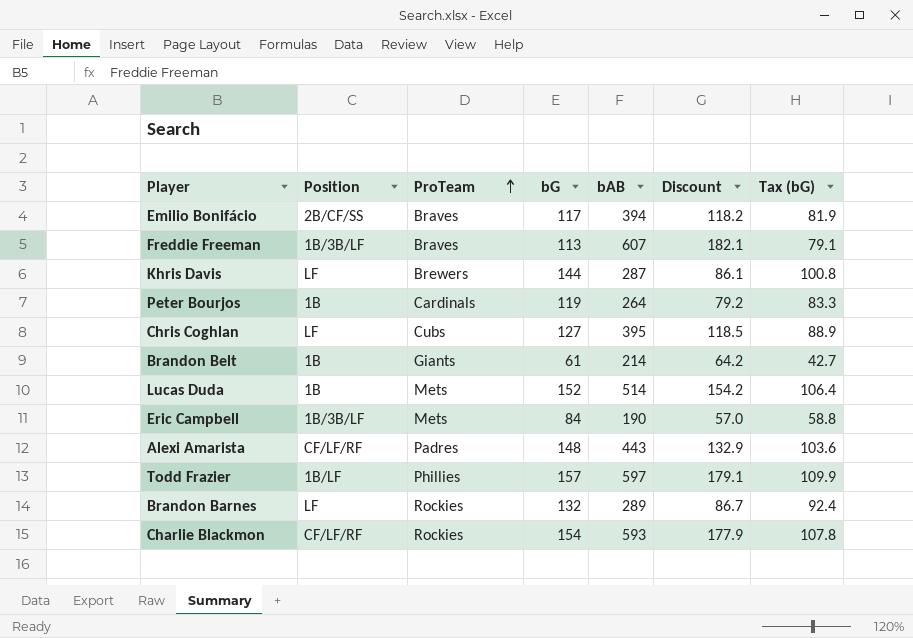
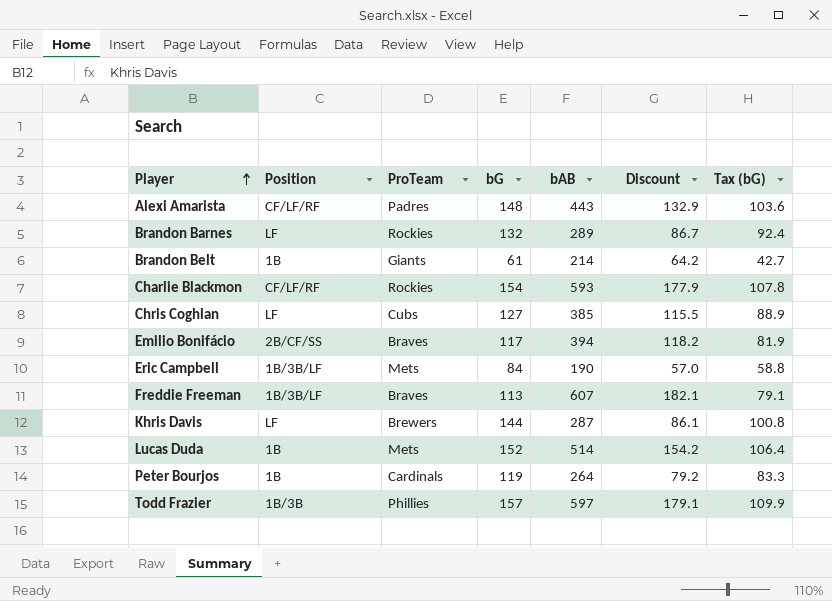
row order: ProTeam ascending -> Player ascending
Chris Coghlan | bAB: 395 -> 385
Chris Coghlan | Discount: 118.5 -> 115.5
Todd Frazier | Position: 1B/LF -> 1B/3B

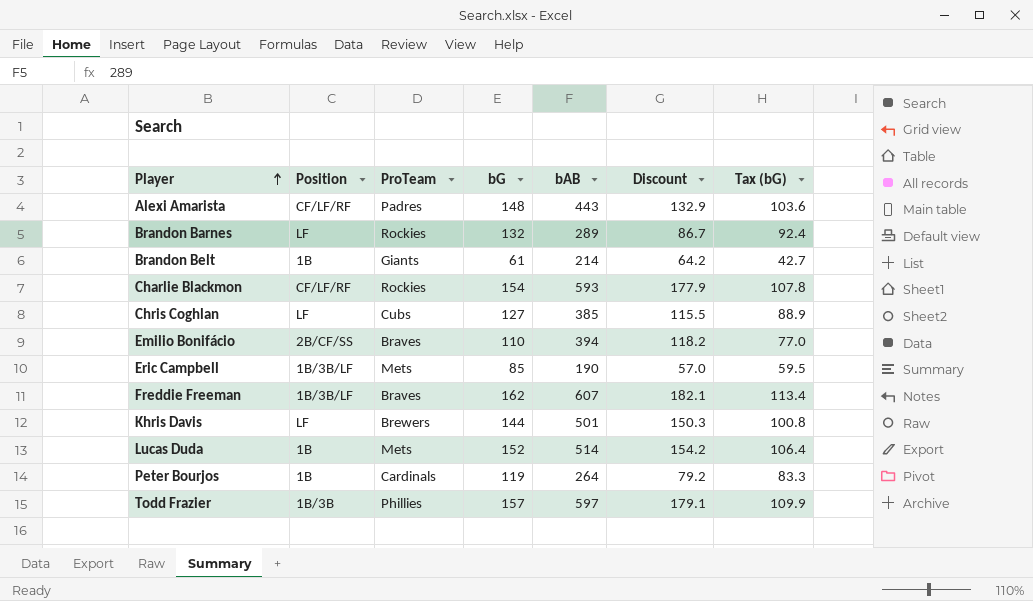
Emilio Bonifácio | bG: 117 -> 110
Emilio Bonifácio | Tax (bG): 81.9 -> 77.0
Eric Campbell | bG: 84 -> 85
Eric Campbell | Tax (bG): 58.8 -> 59.5
Freddie Freeman | bG: 113 -> 162
Freddie Freeman | Tax (bG): 79.1 -> 113.4
Khris Davis | bAB: 287 -> 501
Khris Davis | Discount: 86.1 -> 150.3

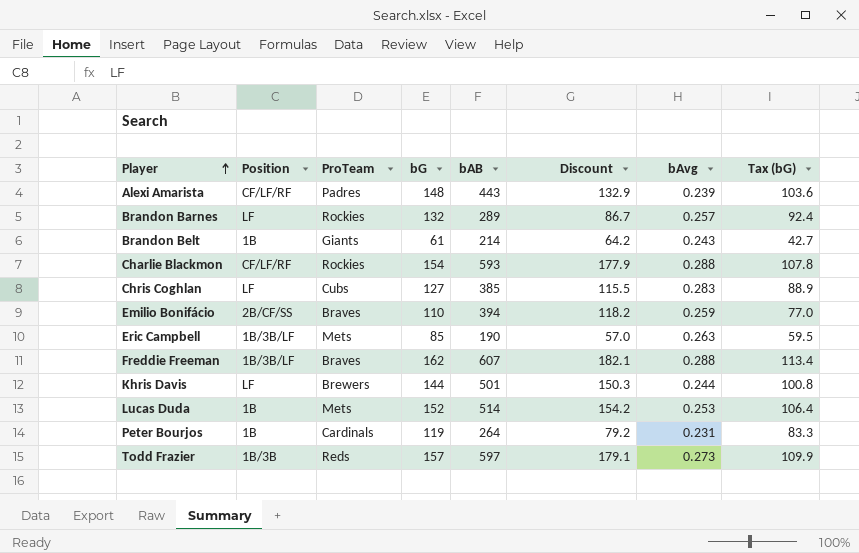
column bAvg | position: none -> 7
Todd Frazier | ProTeam: Phillies -> Reds

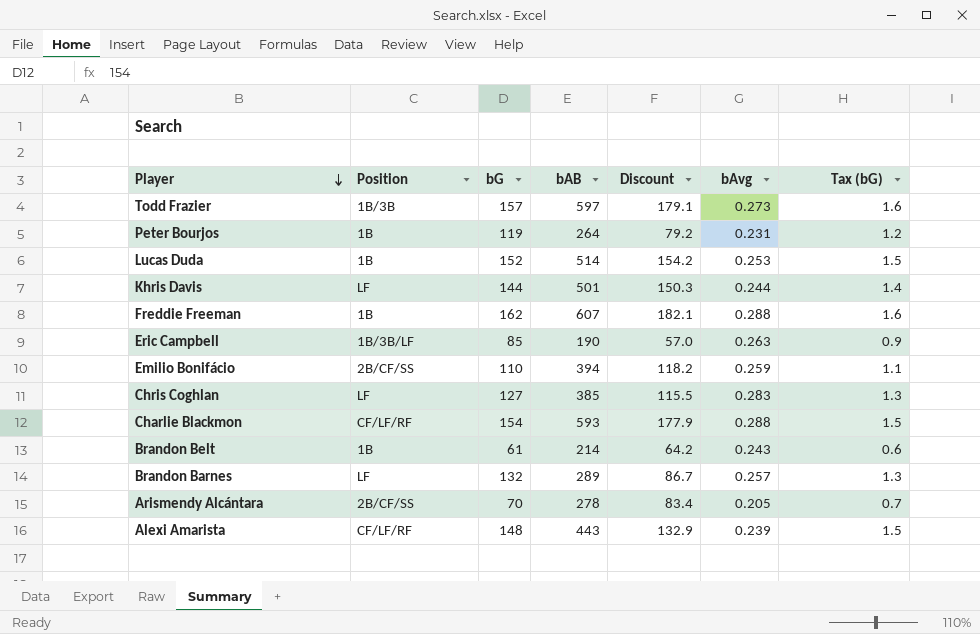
row order: Player ascending -> Player descending
column ProTeam | position: 3 -> none
column Tax (bG) | formula: [bG] * 0.7 -> [bG] * 0.01
Freddie Freeman | Position: 1B/3B/LF -> 1B
row Arismendy Alcántara: none -> 2B/CF/SS | 70 | 278 | 83.4 | 0.205 | 0.7

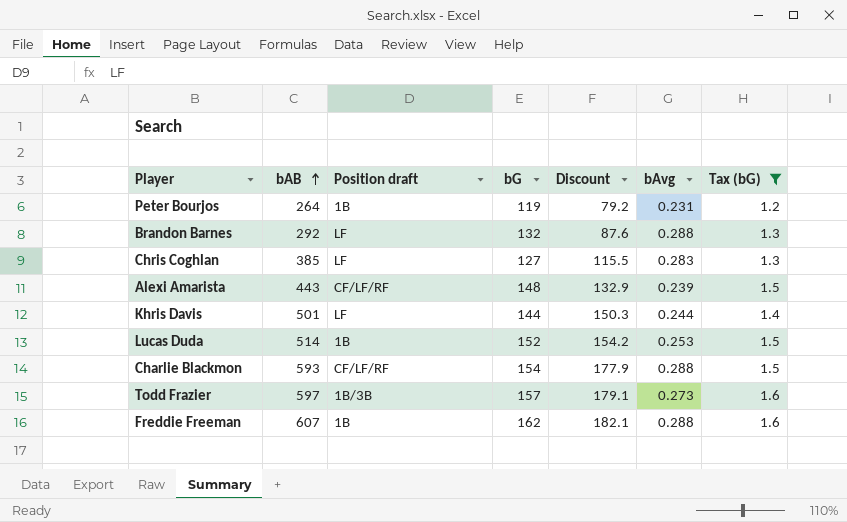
filter: none -> Tax (bG) >= 1.2
row order: Player descending -> bAB ascending
column bAB | position: 4 -> 2
column name: Position -> Position draft
Brandon Barnes | bAB: 289 -> 292
Brandon Barnes | Discount: 86.7 -> 87.6
Brandon Barnes | bAvg: 0.257 -> 0.288

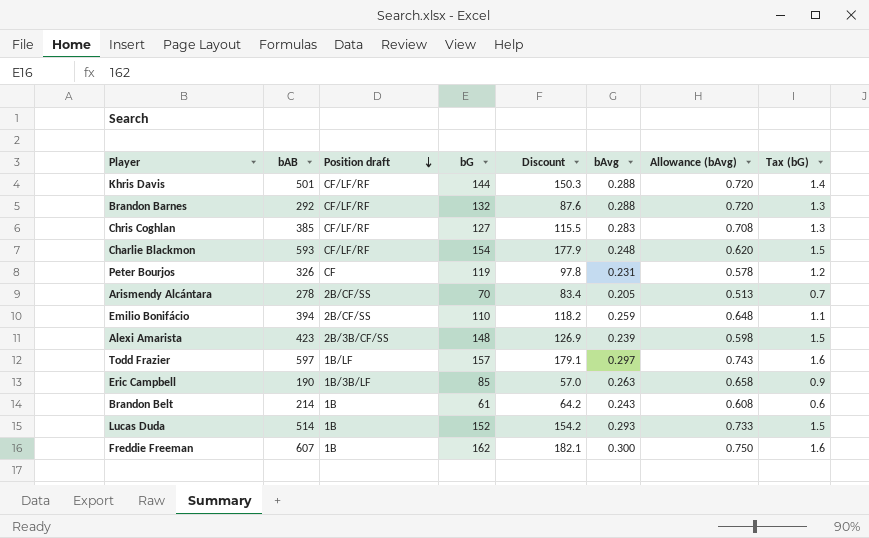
filter: Tax (bG) >= 1.2 -> none
row order: bAB ascending -> Position draft descending
column Allowance (bAvg) | formula: none -> [bAvg] * 2.5
Khris Davis | Position draft: LF -> CF/LF/RF
Khris Davis | bAvg: 0.244 -> 0.288
Brandon Barnes | Position draft: LF -> CF/LF/RF
Chris Coghlan | Position draft: LF -> CF/LF/RF
Charlie Blackmon | bAvg: 0.288 -> 0.248
Peter Bourjos | bAB: 264 -> 326
Peter Bourjos | Position draft: 1B -> CF
Peter Bourjos | Discount: 79.2 -> 97.8
Alexi Amarista | bAB: 443 -> 423
Alexi Amarista | Position draft: CF/LF/RF -> 2B/3B/CF/SS
Alexi Amarista | Discount: 132.9 -> 126.9
Todd Frazier | Position draft: 1B/3B -> 1B/LF
Todd Frazier | bAvg: 0.273 -> 0.297
Lucas Duda | bAvg: 0.253 -> 0.293
Freddie Freeman | bAvg: 0.288 -> 0.300

